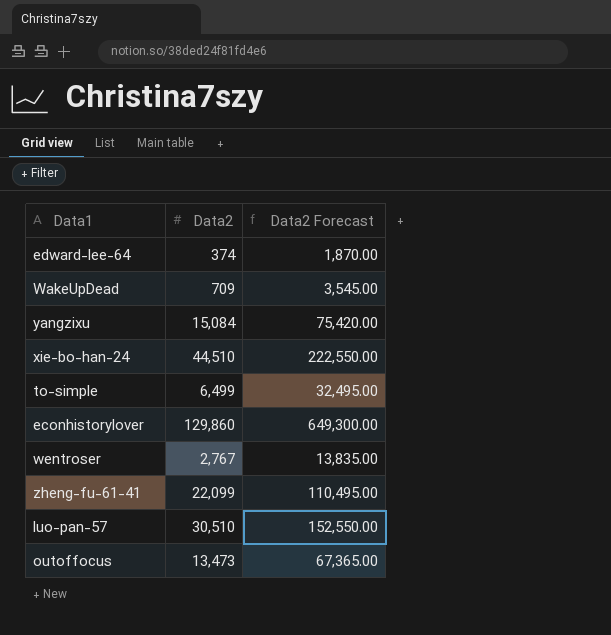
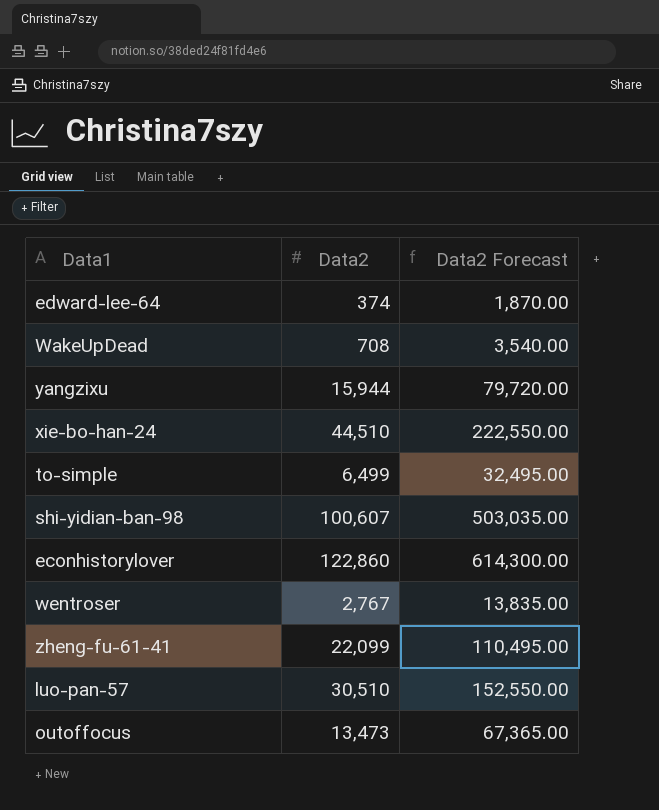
WakeUpDead | Data2: 709 -> 708
WakeUpDead | Data2 Forecast: 3,545.00 -> 3,540.00
yangzixu | Data2: 15,084 -> 15,944
yangzixu | Data2 Forecast: 75,420.00 -> 79,720.00
row shi-yidian-ban-98: none -> 100,607 | 503,035.00
econhistorylover | Data2: 129,860 -> 122,860
econhistorylover | Data2 Forecast: 649,300.00 -> 614,300.00

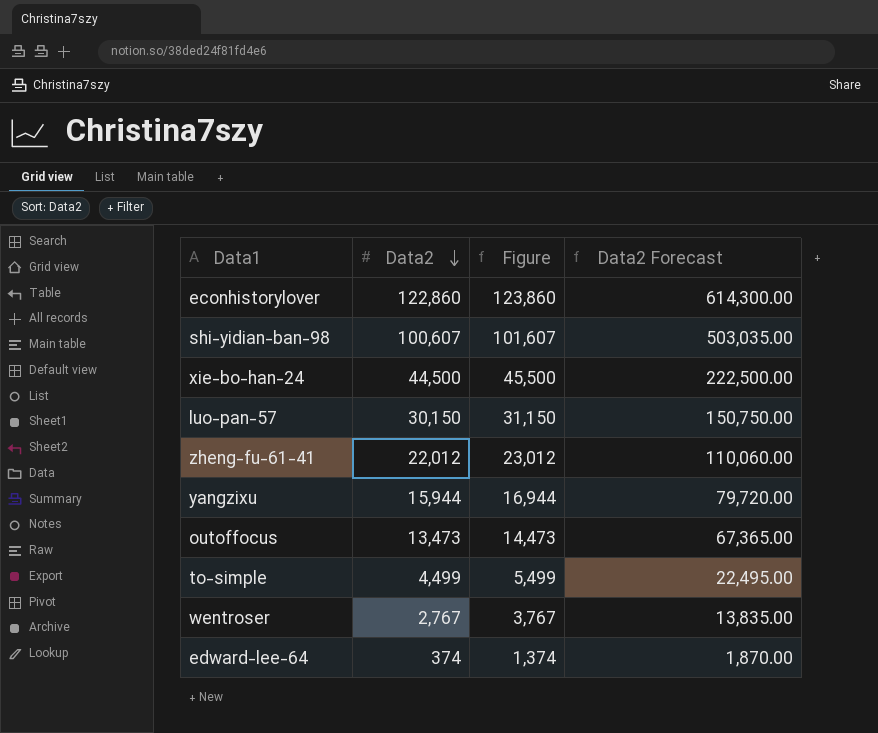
row order: none -> Data2 descending
column Figure | formula: none -> [Data2] + 1000
row WakeUpDead: 708 | 3,540.00 -> none
xie-bo-han-24 | Data2: 44,510 -> 44,500
xie-bo-han-24 | Data2 Forecast: 222,550.00 -> 222,500.00
luo-pan-57 | Data2: 30,510 -> 30,150
luo-pan-57 | Data2 Forecast: 152,550.00 -> 150,750.00
zheng-fu-61-41 | Data2: 22,099 -> 22,012
zheng-fu-61-41 | Data2 Forecast: 110,495.00 -> 110,060.00
to-simple | Data2: 6,499 -> 4,499
to-simple | Data2 Forecast: 32,495.00 -> 22,495.00

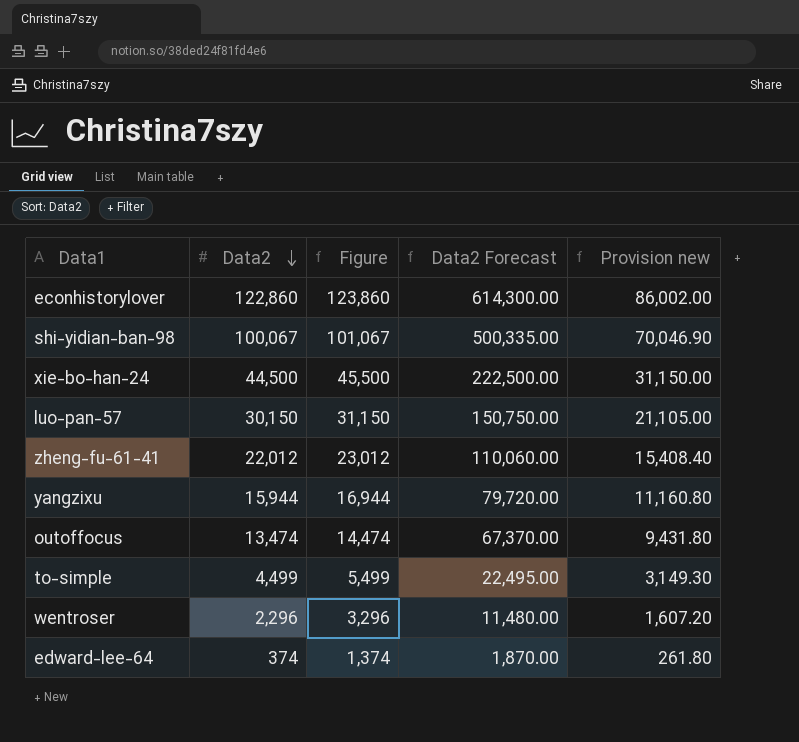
column Provision new | formula: none -> [Data2] * 0.7
shi-yidian-ban-98 | Data2: 100,607 -> 100,067
shi-yidian-ban-98 | Figure: 101,607 -> 101,067
shi-yidian-ban-98 | Data2 Forecast: 503,035.00 -> 500,335.00
outoffocus | Data2: 13,473 -> 13,474
outoffocus | Figure: 14,473 -> 14,474
outoffocus | Data2 Forecast: 67,365.00 -> 67,370.00
wentroser | Data2: 2,767 -> 2,296
wentroser | Figure: 3,767 -> 3,296
wentroser | Data2 Forecast: 13,835.00 -> 11,480.00

